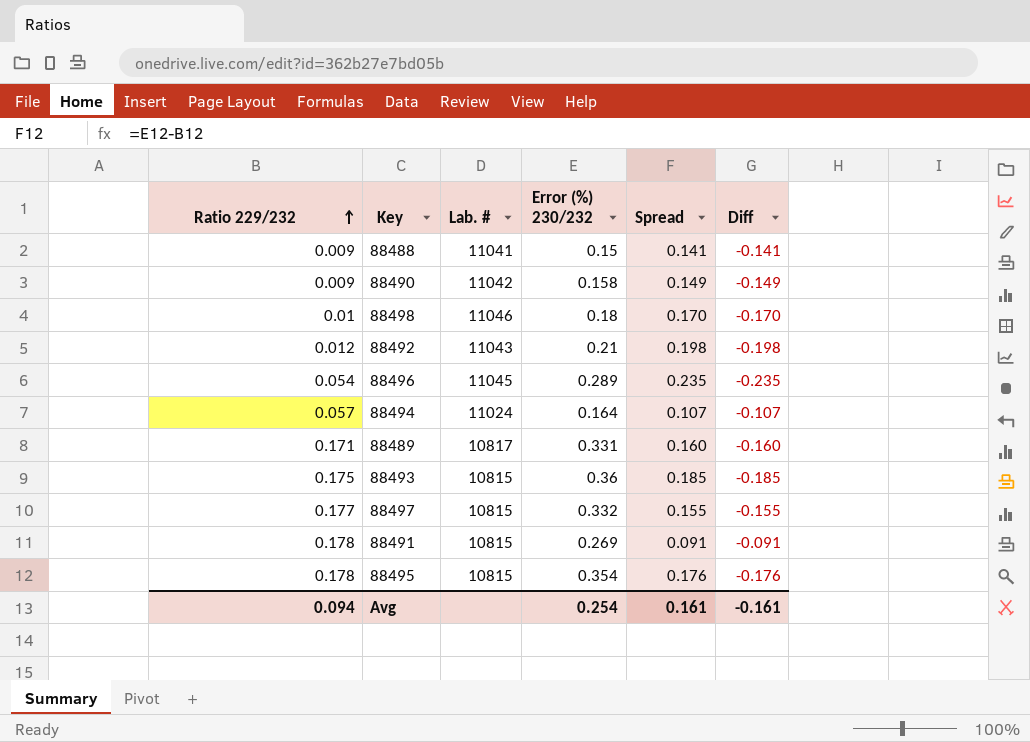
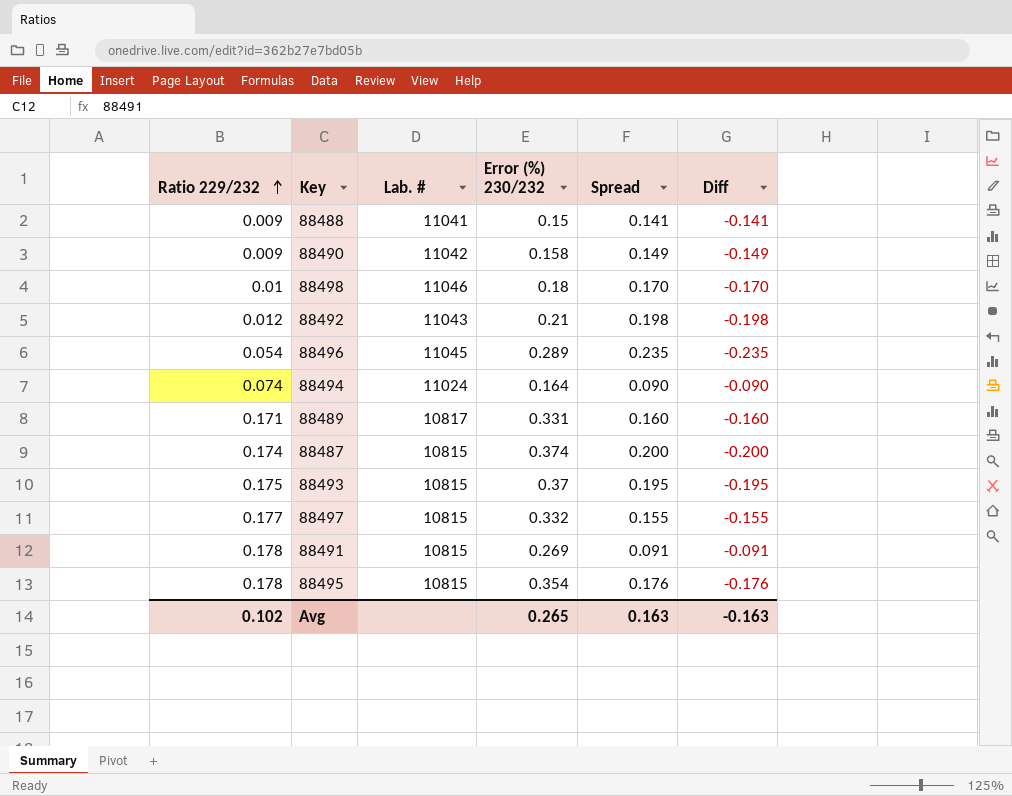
88494 | Ratio 229/232: 0.057 -> 0.074
88494 | Spread: 0.107 -> 0.090
88494 | Diff: -0.107 -> -0.090
row 88487: none -> 0.174 | 10815 | 0.374 | 0.200 | -0.200
88493 | Error (%) 230/232: 0.36 -> 0.37
88493 | Spread: 0.185 -> 0.195
88493 | Diff: -0.185 -> -0.195
Avg | Ratio 229/232: 0.094 -> 0.102
Avg | Error (%) 230/232: 0.254 -> 0.265
Avg | Spread: 0.161 -> 0.163
Avg | Diff: -0.161 -> -0.163

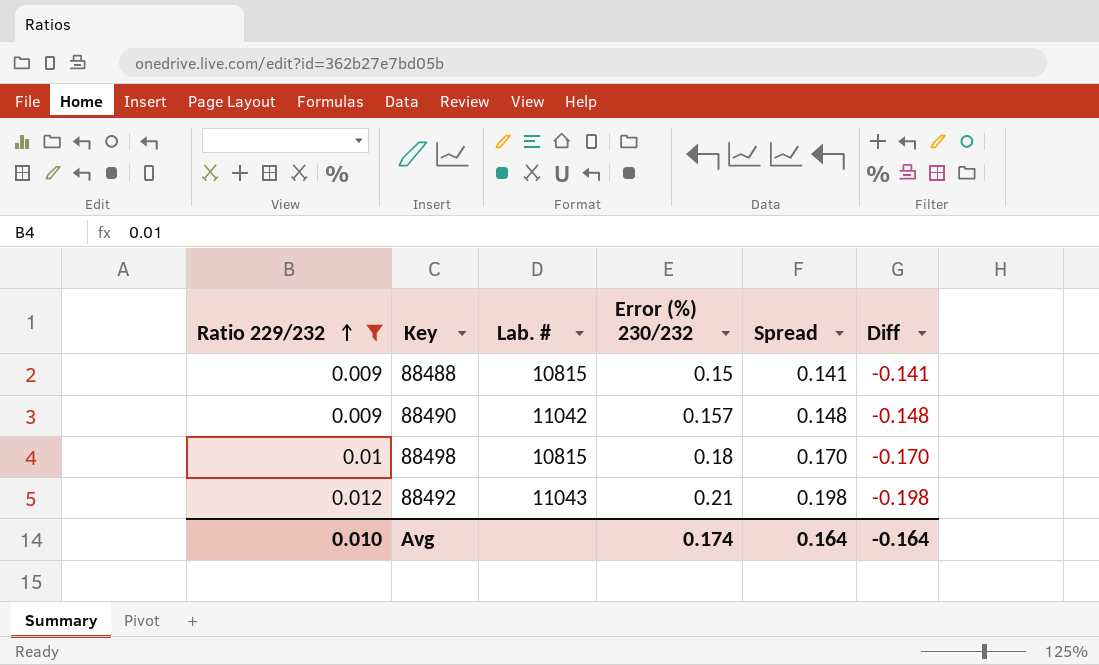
filter: none -> Ratio 229/232 <= 0.012
88488 | Lab. #: 11041 -> 10815
88490 | Error (%) 230/232: 0.158 -> 0.157
88490 | Spread: 0.149 -> 0.148
88490 | Diff: -0.149 -> -0.148
88498 | Lab. #: 11046 -> 10815
Avg | Ratio 229/232: 0.102 -> 0.010
Avg | Error (%) 230/232: 0.265 -> 0.174
Avg | Spread: 0.163 -> 0.164
Avg | Diff: -0.163 -> -0.164

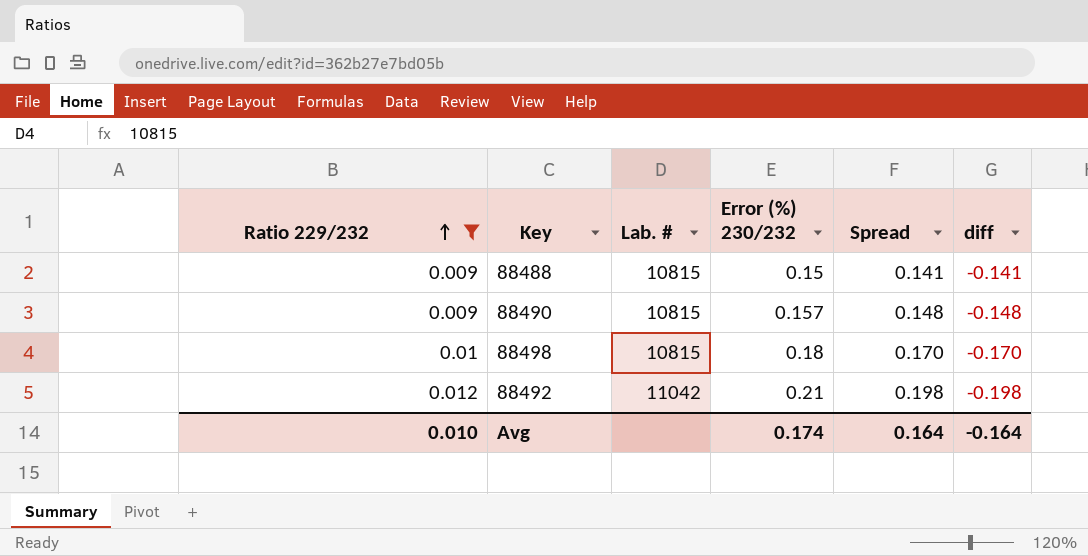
column name: Diff -> diff
88490 | Lab. #: 11042 -> 10815
88492 | Lab. #: 11043 -> 11042

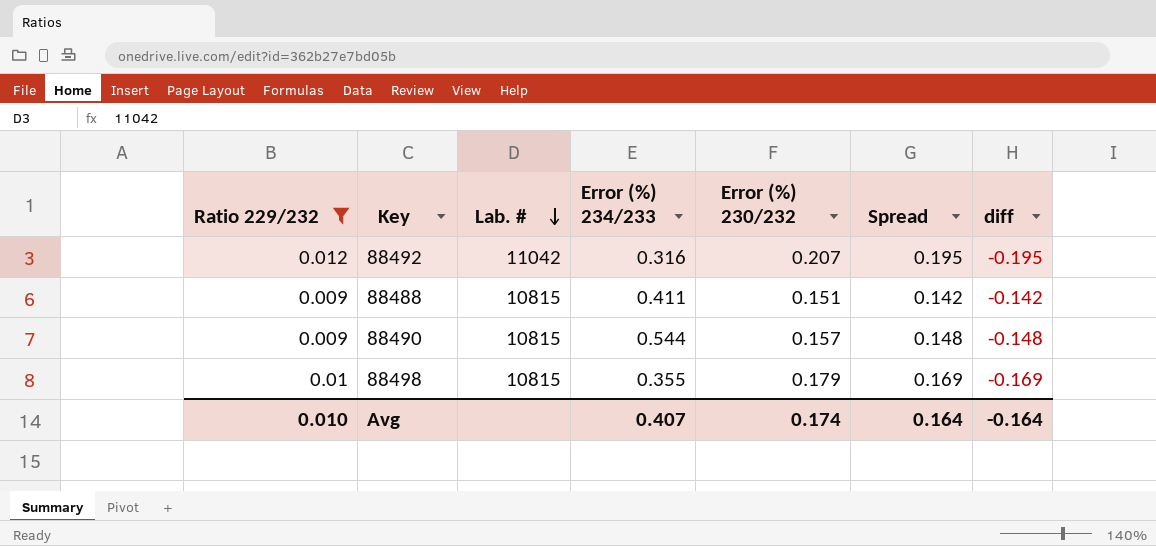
row order: Ratio 229/232 ascending -> Lab. # descending
column Error (%) 234/233 | position: none -> 4
88492 | Error (%) 230/232: 0.21 -> 0.207
88492 | Spread: 0.198 -> 0.195
88492 | diff: -0.198 -> -0.195
88488 | Error (%) 230/232: 0.15 -> 0.151
88488 | Spread: 0.141 -> 0.142
88488 | diff: -0.141 -> -0.142
88498 | Error (%) 230/232: 0.18 -> 0.179
88498 | Spread: 0.170 -> 0.169
88498 | diff: -0.170 -> -0.169

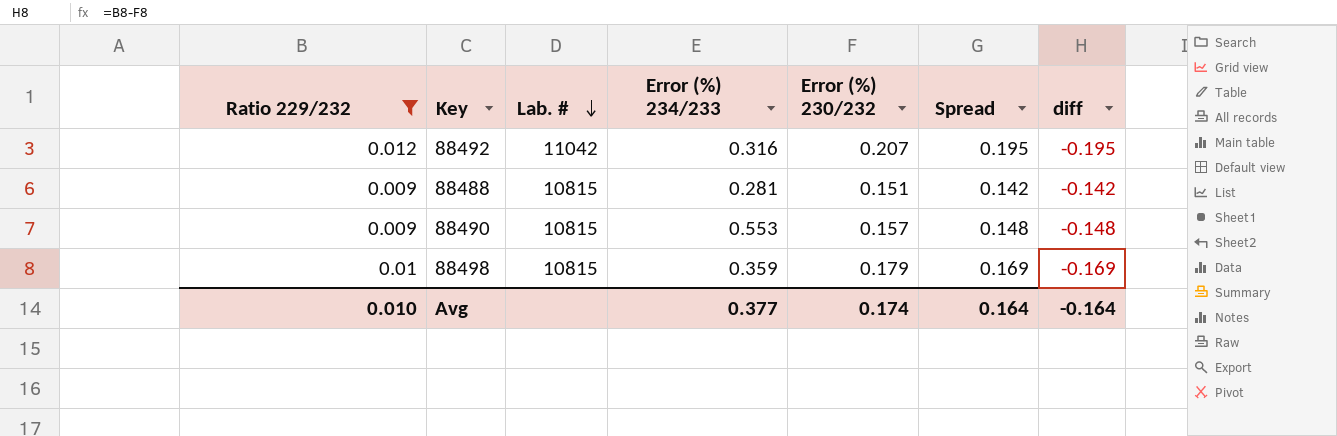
88488 | Error (%) 234/233: 0.411 -> 0.281
88490 | Error (%) 234/233: 0.544 -> 0.553
88498 | Error (%) 234/233: 0.355 -> 0.359
Avg | Error (%) 234/233: 0.407 -> 0.377

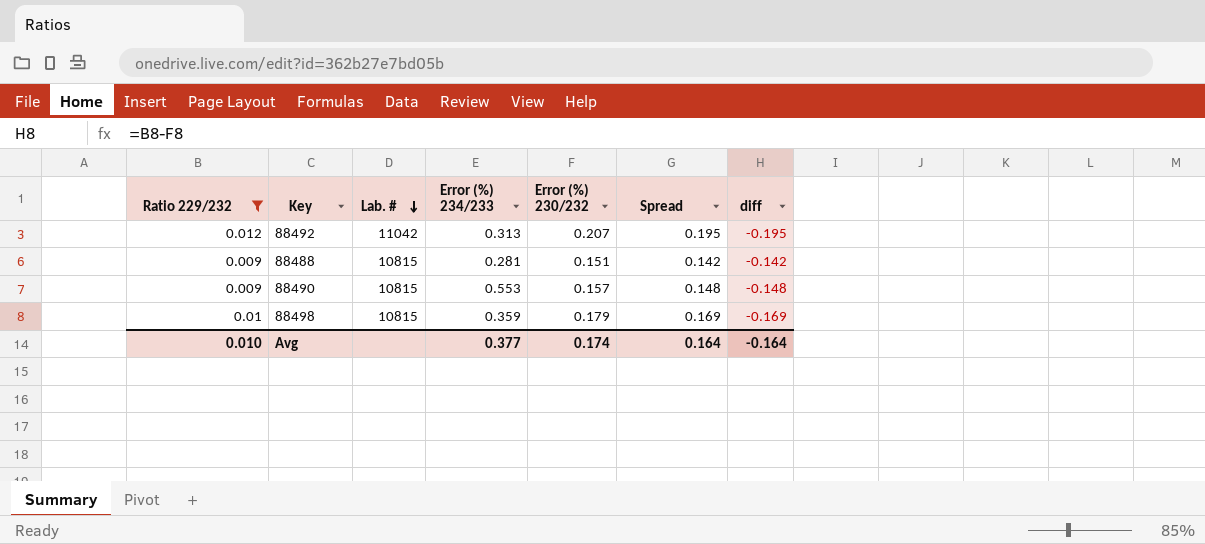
88492 | Error (%) 234/233: 0.316 -> 0.313

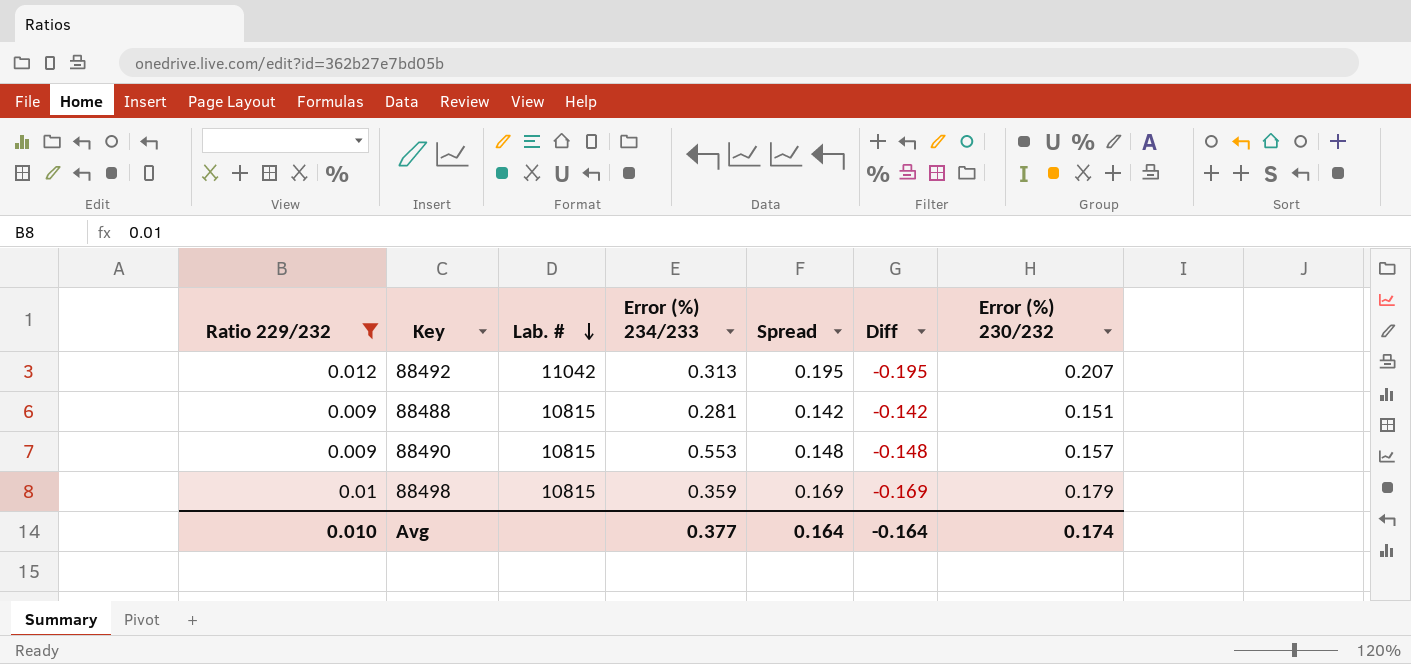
column name: diff -> Diff
column Error (%) 230/232 | position: 5 -> 7

